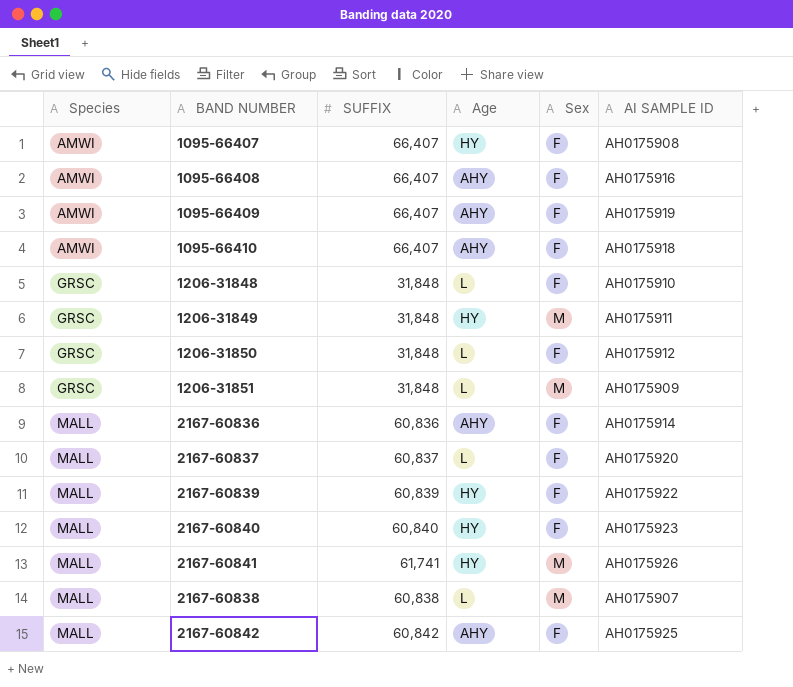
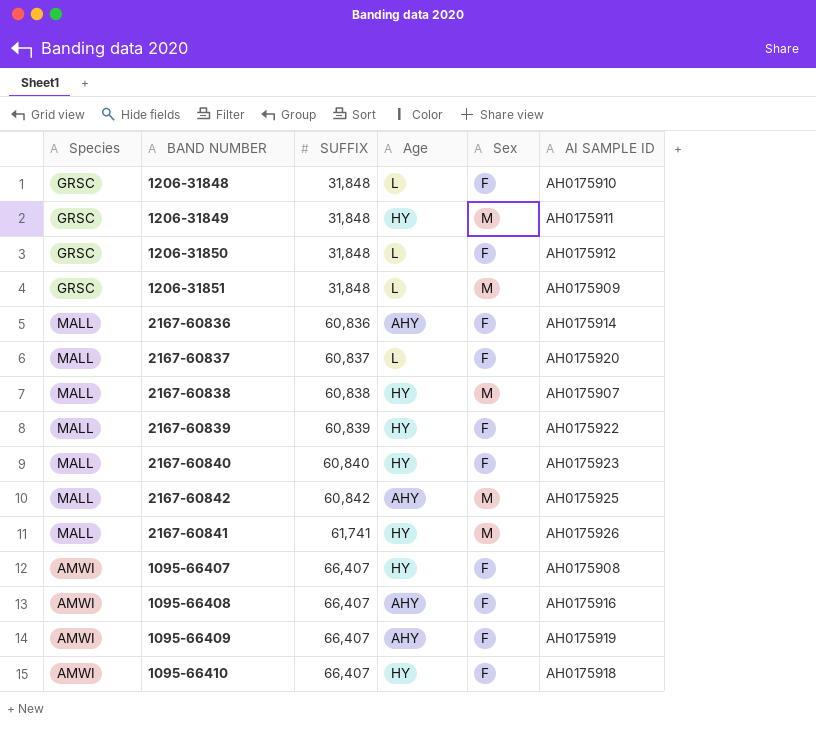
row order: Species ascending -> SUFFIX ascending
2167-60838 | Age: L -> HY
2167-60842 | Sex: F -> M
1095-66410 | Age: AHY -> HY

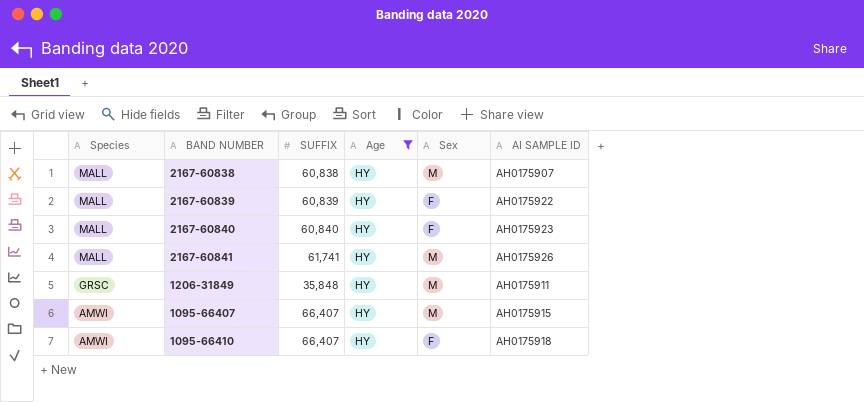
filter: none -> Age = HY
row order: SUFFIX ascending -> Species descending
1206-31849 | SUFFIX: 31,848 -> 35,848
1095-66407 | Sex: F -> M
1095-66407 | AI SAMPLE ID: AH0175908 -> AH0175915

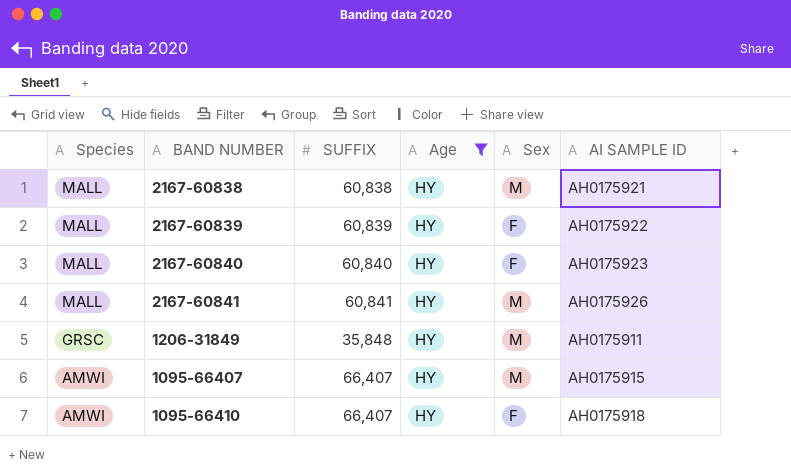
2167-60838 | AI SAMPLE ID: AH0175907 -> AH0175921
2167-60841 | SUFFIX: 61,741 -> 60,841

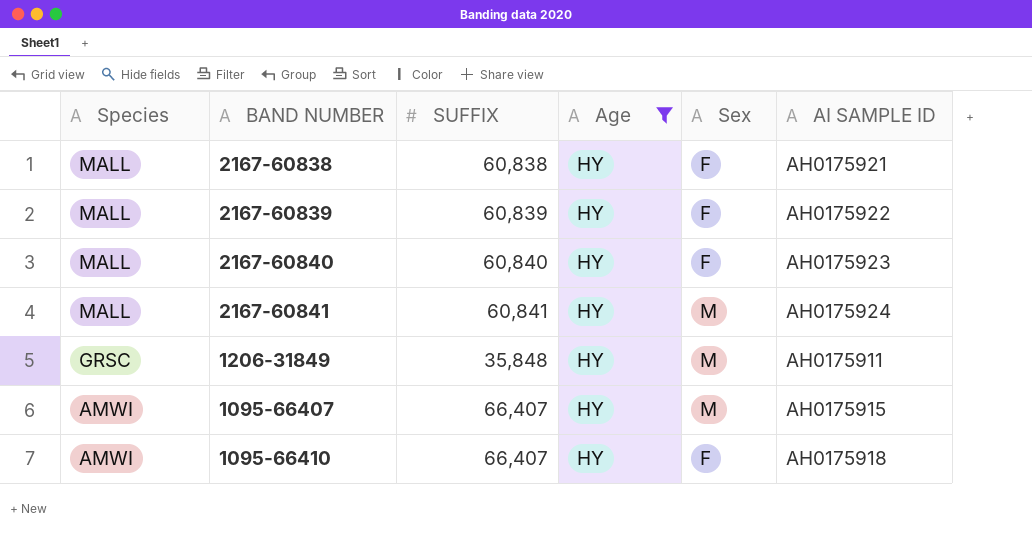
2167-60838 | Sex: M -> F
2167-60841 | AI SAMPLE ID: AH0175926 -> AH0175924

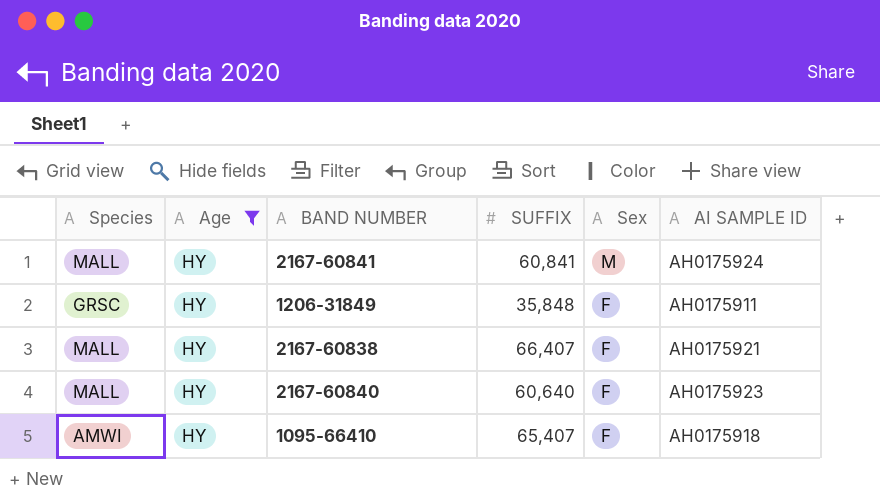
row order: Species descending -> Sex descending
column Age | position: 4 -> 2
row 2167-60839: MALL | 60,839 | HY | F | AH0175922 -> none
row 1095-66407: AMWI | 66,407 | HY | M | AH0175915 -> none
1206-31849 | Sex: M -> F
2167-60838 | SUFFIX: 60,838 -> 66,407
2167-60840 | SUFFIX: 60,840 -> 60,640
1095-66410 | SUFFIX: 66,407 -> 65,407

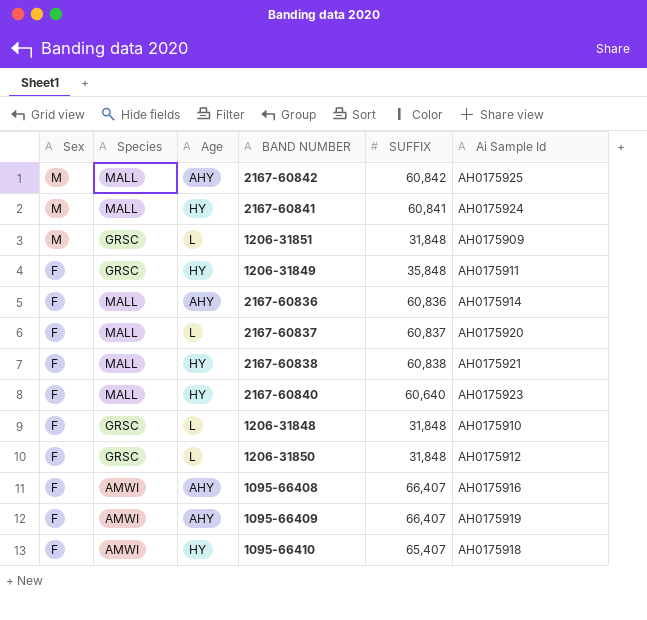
filter: Age = HY -> none
column Sex | position: 5 -> 1
column name: AI SAMPLE ID -> Ai Sample Id
2167-60838 | SUFFIX: 66,407 -> 60,838

